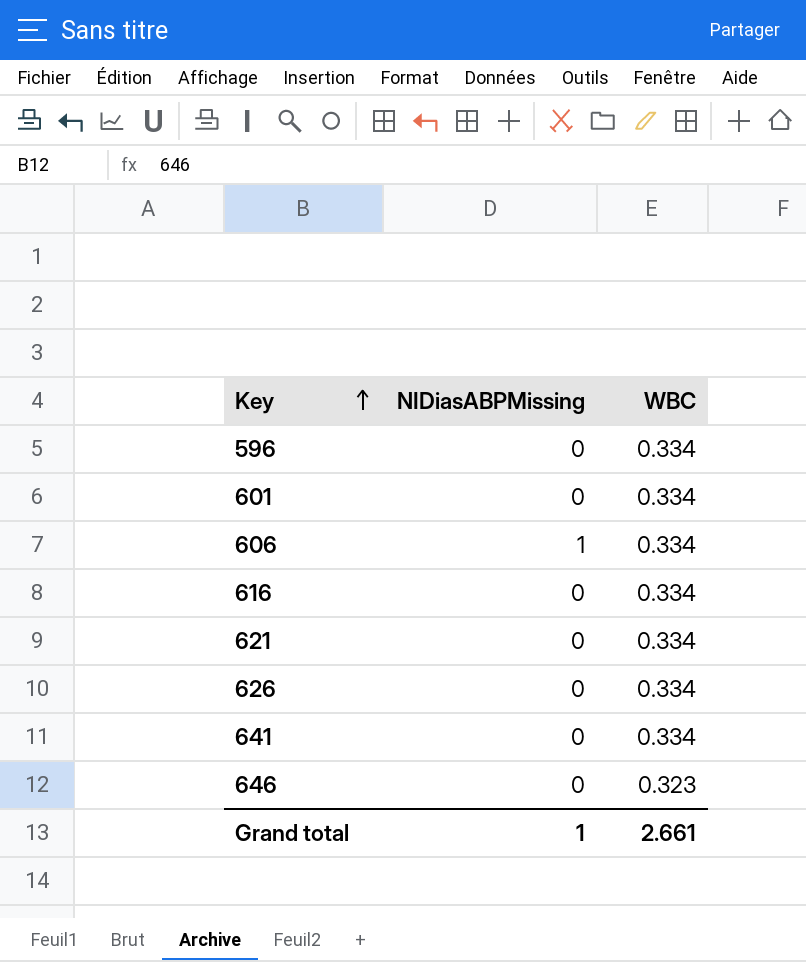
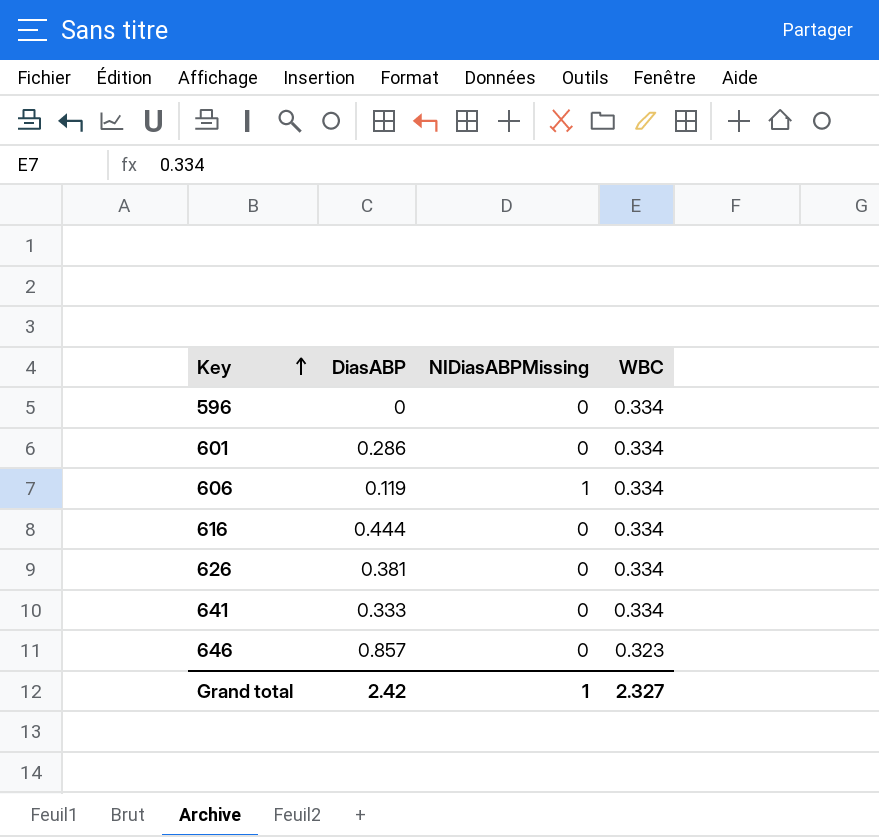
column DiasABP | position: none -> 2
row 621: 0 | 0.334 -> none
Grand total | WBC: 2.661 -> 2.327

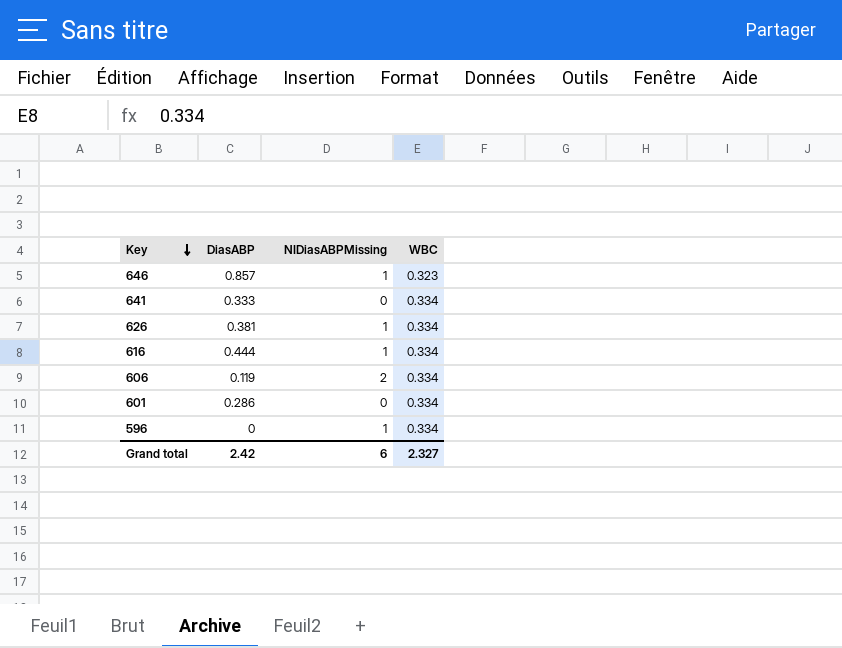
row order: Key ascending -> Key descending
646 | NIDiasABPMissing: 0 -> 1
626 | NIDiasABPMissing: 0 -> 1
616 | NIDiasABPMissing: 0 -> 1
606 | NIDiasABPMissing: 1 -> 2
596 | NIDiasABPMissing: 0 -> 1
Grand total | NIDiasABPMissing: 1 -> 6

